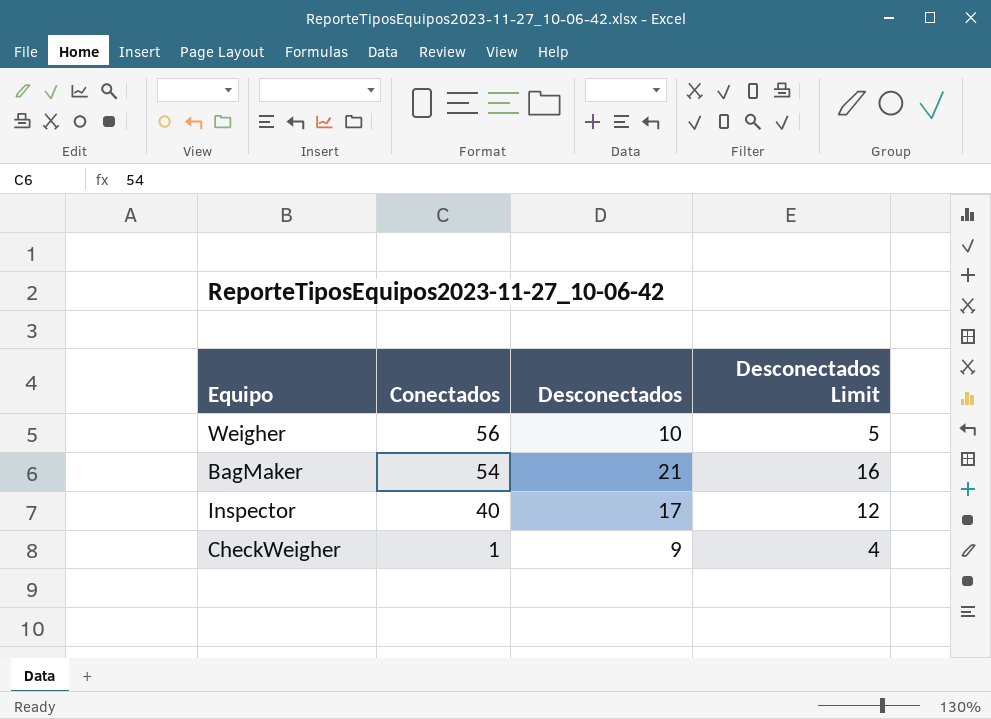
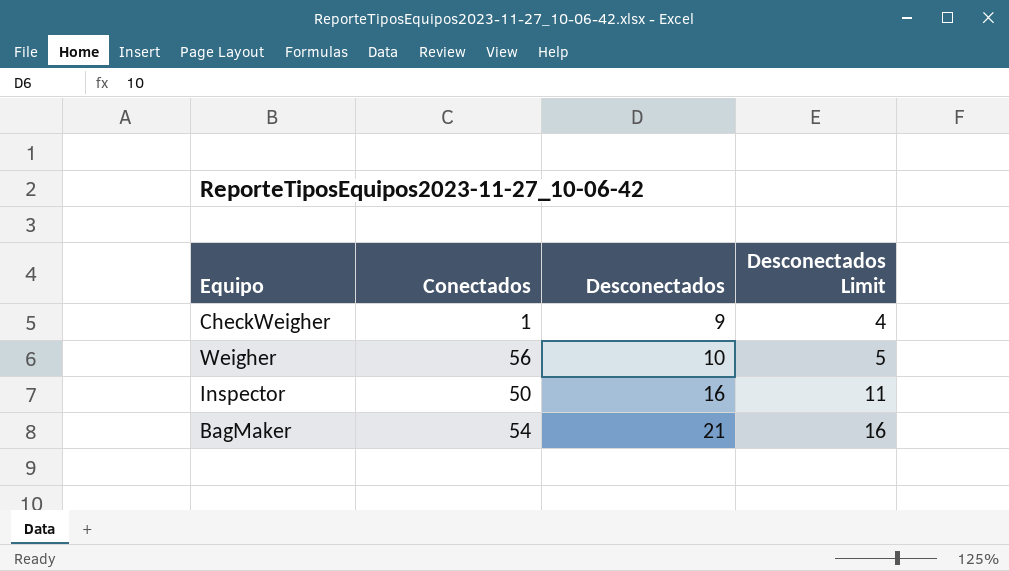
row order: Conectados descending -> Desconectados ascending
Inspector | Conectados: 40 -> 50
Inspector | Desconectados: 17 -> 16
Inspector | Desconectados Limit: 12 -> 11

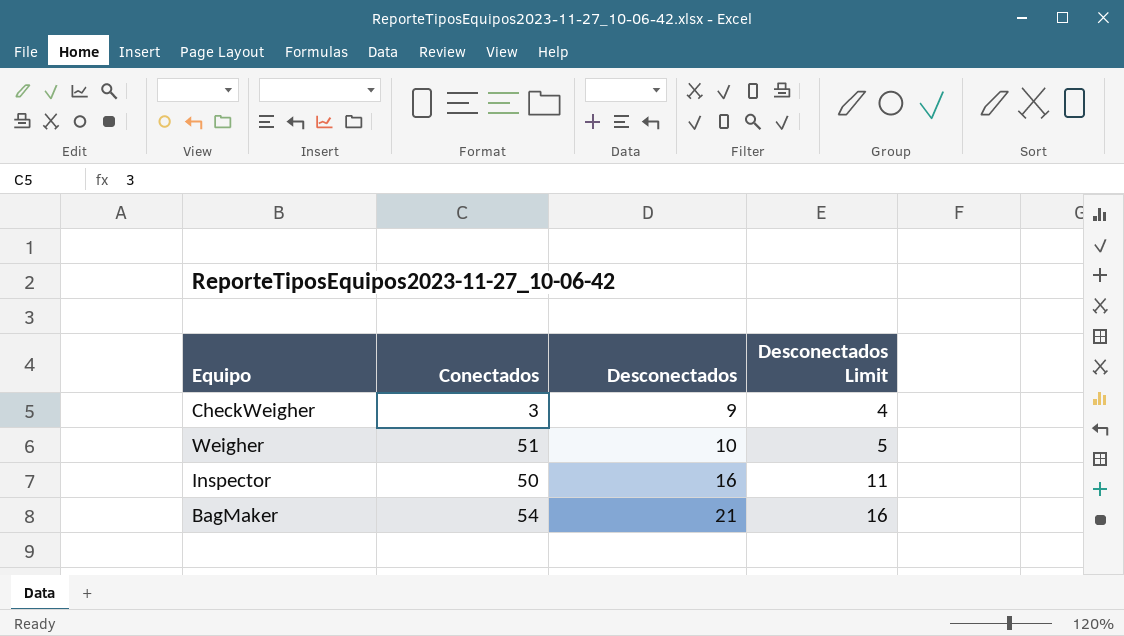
CheckWeigher | Conectados: 1 -> 3
Weigher | Conectados: 56 -> 51

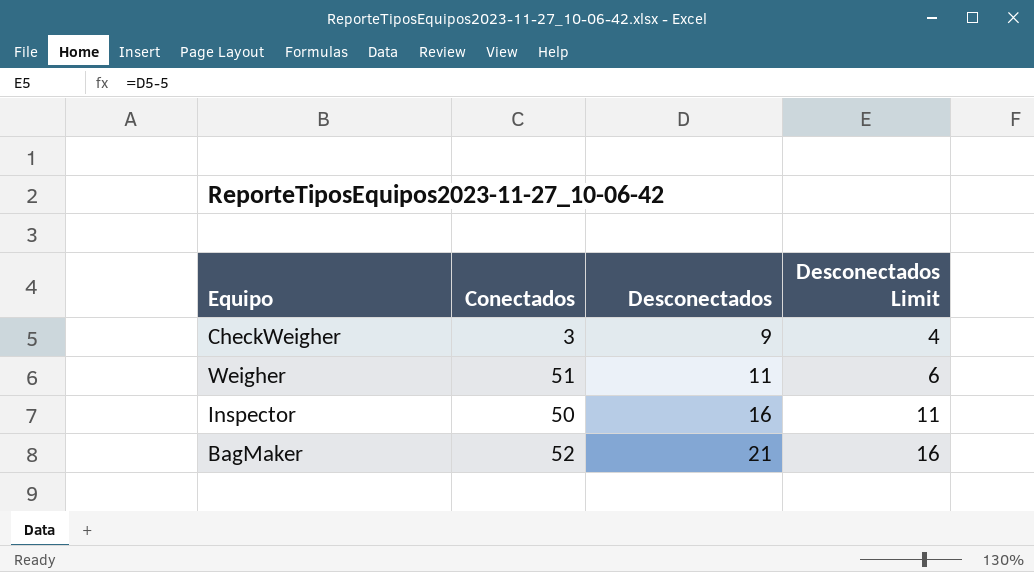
Weigher | Desconectados: 10 -> 11
Weigher | Desconectados Limit: 5 -> 6
BagMaker | Conectados: 54 -> 52

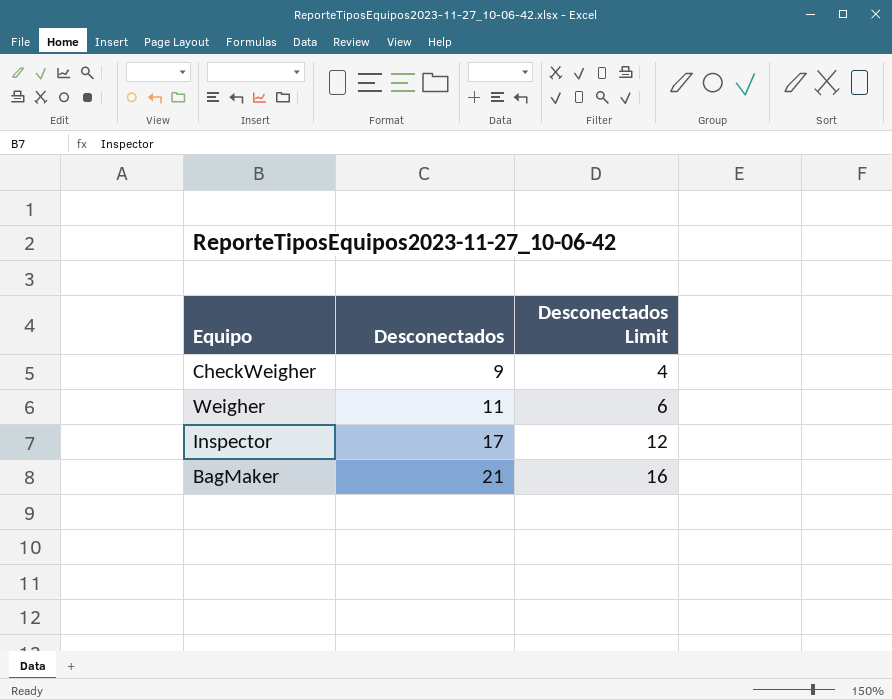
column Conectados | position: 2 -> none
Inspector | Desconectados: 16 -> 17
Inspector | Desconectados Limit: 11 -> 12

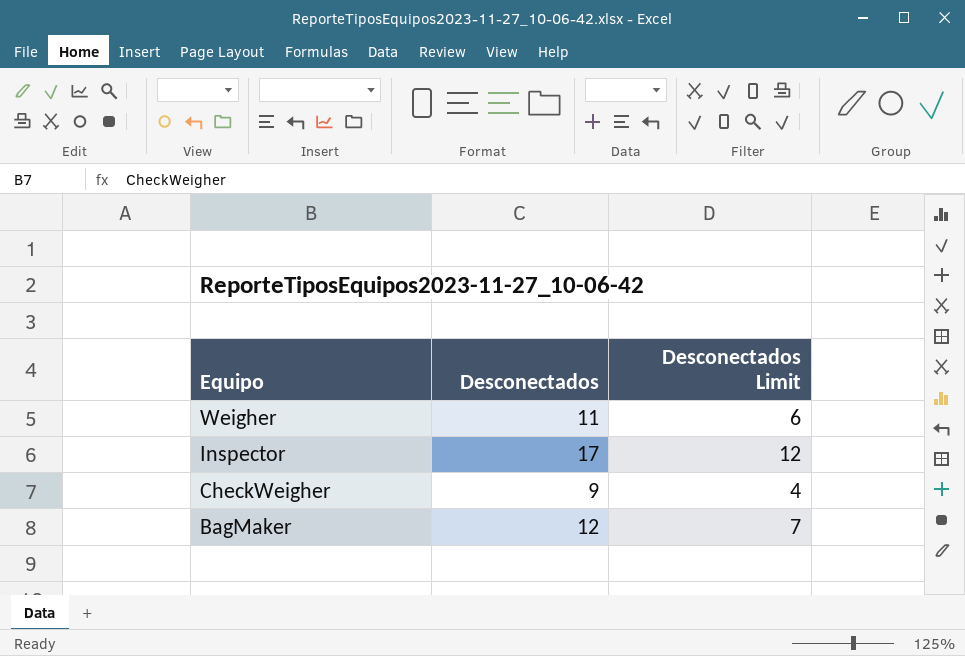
row order: Desconectados ascending -> Equipo descending
BagMaker | Desconectados: 21 -> 12
BagMaker | Desconectados Limit: 16 -> 7

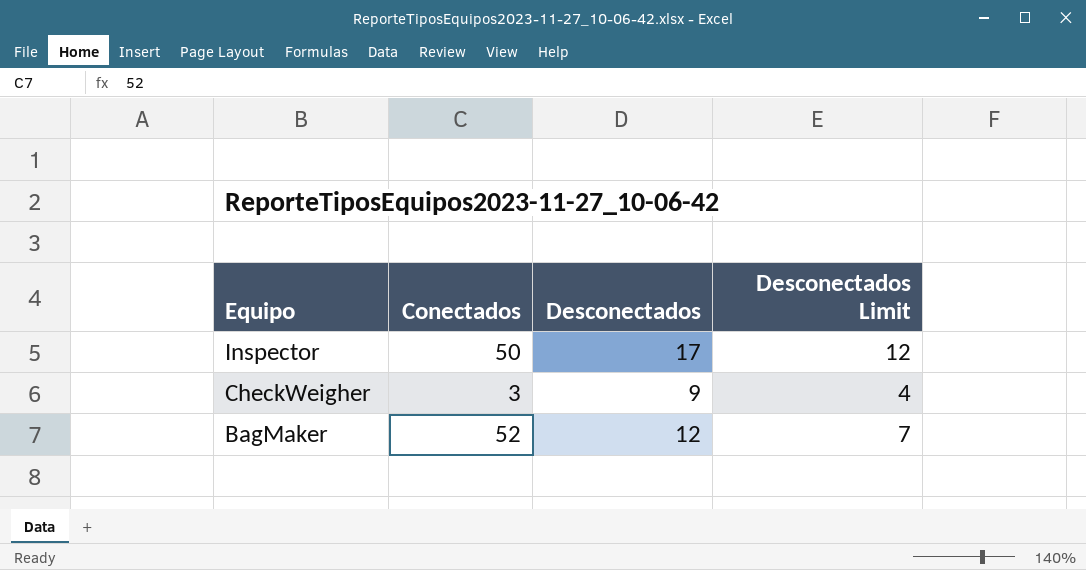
column Conectados | position: none -> 2
row Weigher: 11 | 6 -> none

